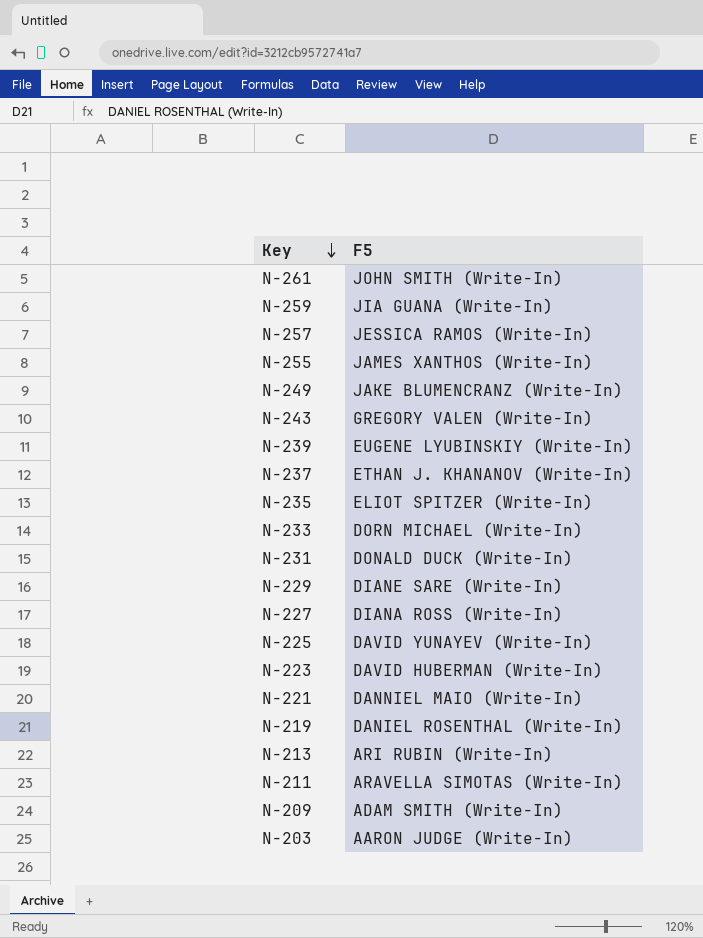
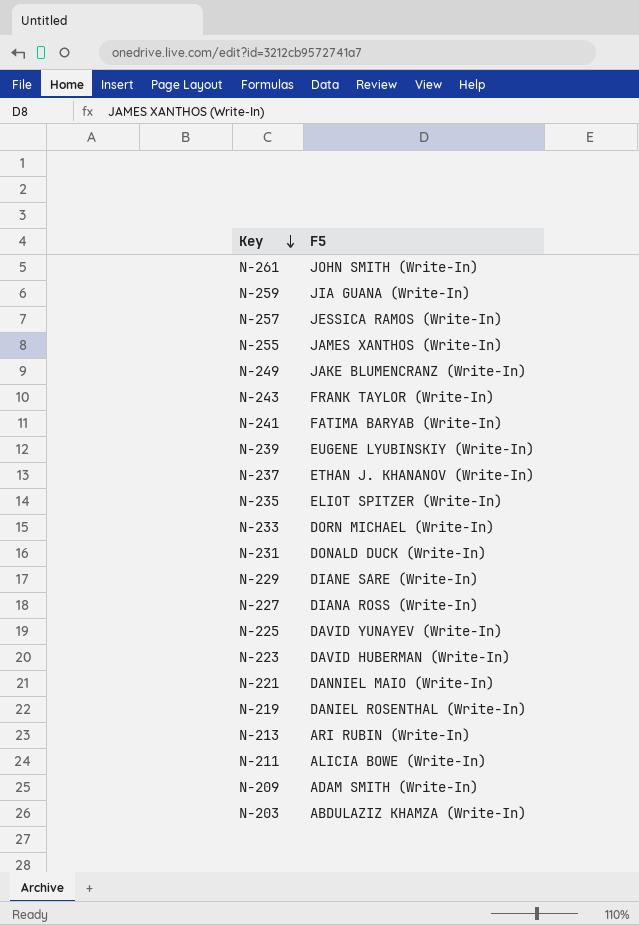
N-243 | F5: GREGORY VALEN (Write-In) -> FRANK TAYLOR (Write-In)
row N-241: none -> FATIMA BARYAB (Write-In)
N-211 | F5: ARAVELLA SIMOTAS (Write-In) -> ALICIA BOWE (Write-In)
N-203 | F5: AARON JUDGE (Write-In) -> ABDULAZIZ KHAMZA (Write-In)

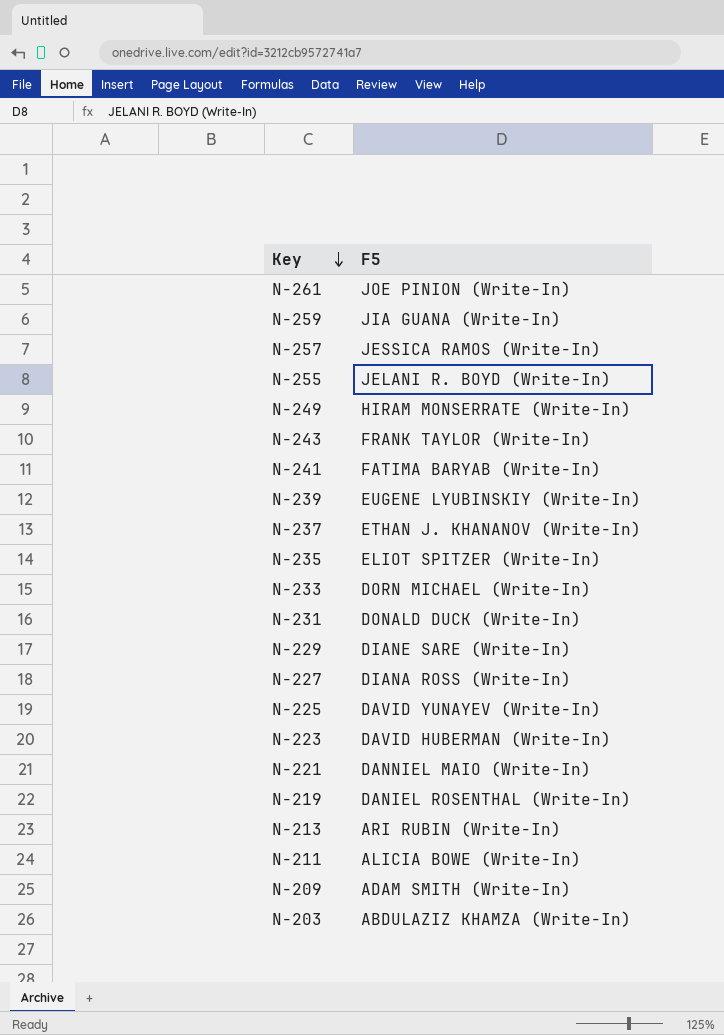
N-261 | F5: JOHN SMITH (Write-In) -> JOE PINION (Write-In)
N-255 | F5: JAMES XANTHOS (Write-In) -> JELANI R. BOYD (Write-In)
N-249 | F5: JAKE BLUMENCRANZ (Write-In) -> HIRAM MONSERRATE (Write-In)

